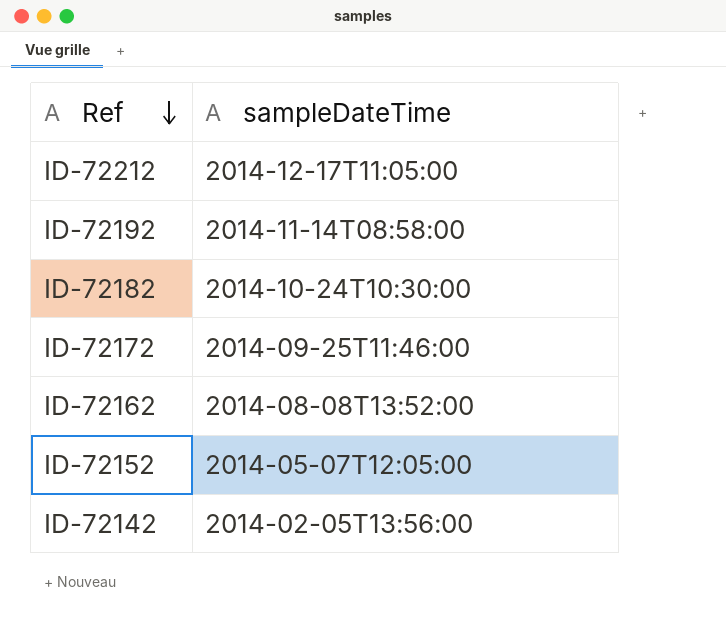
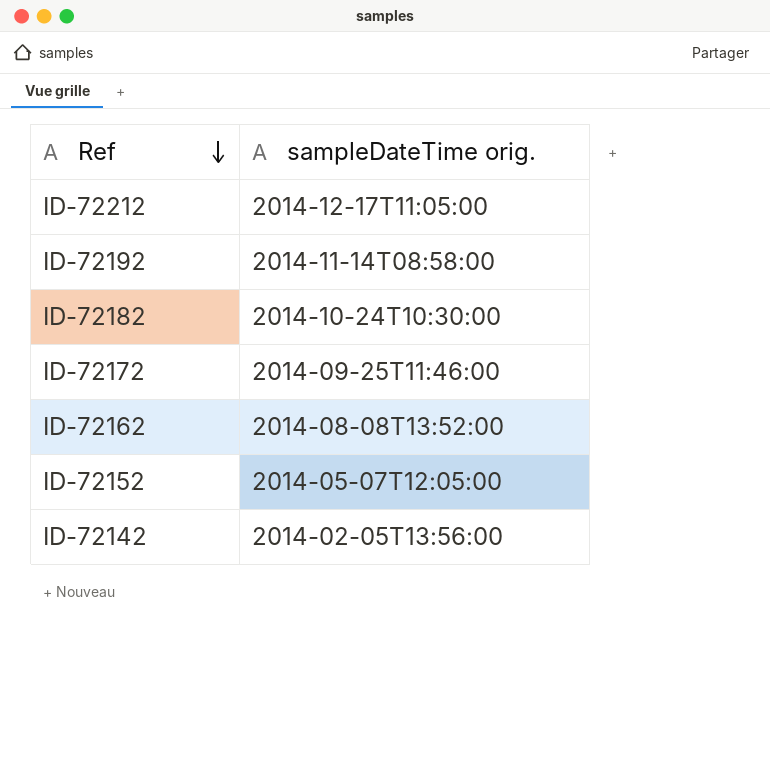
column name: sampleDateTime -> sampleDateTime orig.

